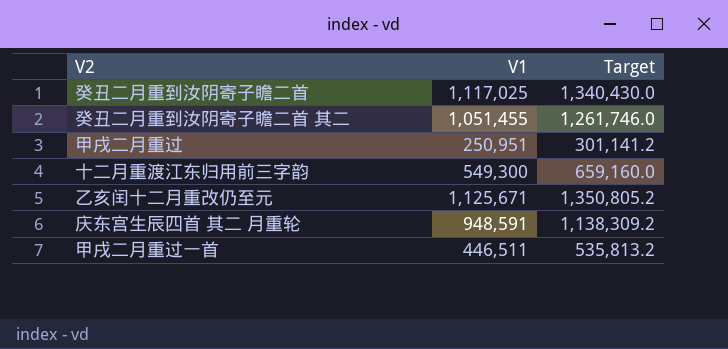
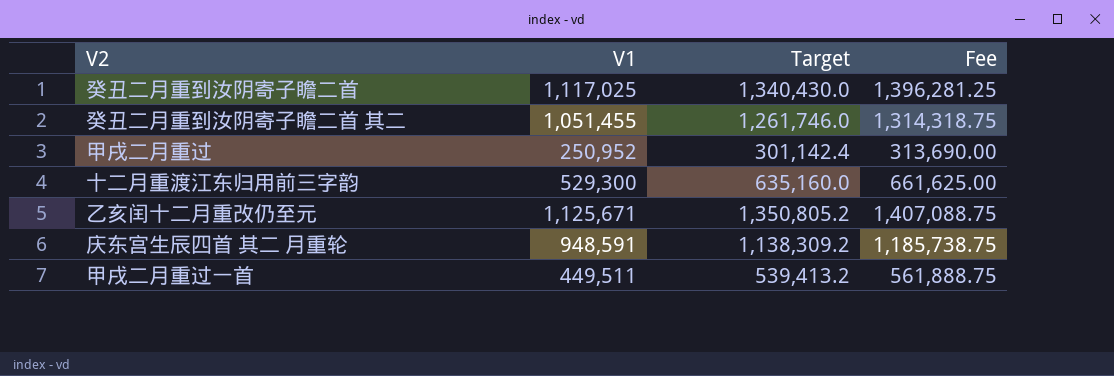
column Fee | formula: none -> [V1] * 1.25
甲戌二月重过 | V1: 250,951 -> 250,952
甲戌二月重过 | Target: 301,141.2 -> 301,142.4
十二月重渡江东归用前三字韵 | V1: 549,300 -> 529,300
十二月重渡江东归用前三字韵 | Target: 659,160.0 -> 635,160.0
甲戌二月重过一首 | V1: 446,511 -> 449,511
甲戌二月重过一首 | Target: 535,813.2 -> 539,413.2

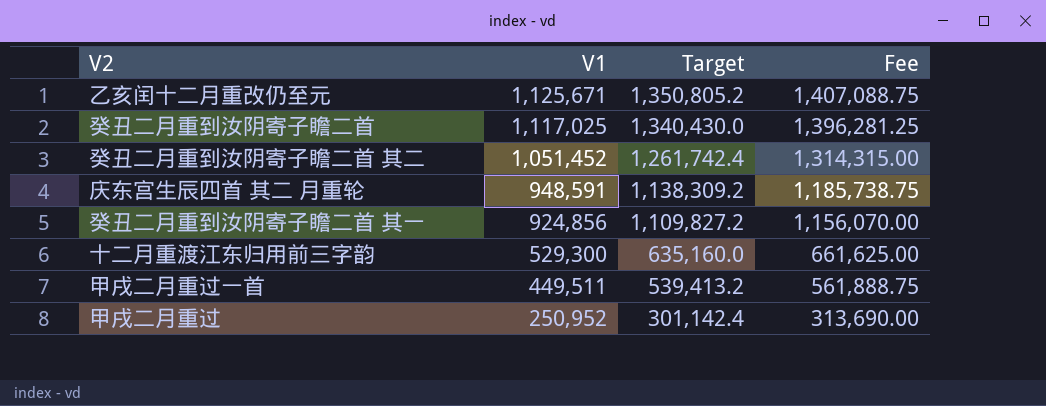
row order: none -> V1 descending
癸丑二月重到汝阴寄子瞻二首 其二 | V1: 1,051,455 -> 1,051,452
癸丑二月重到汝阴寄子瞻二首 其二 | Target: 1,261,746.0 -> 1,261,742.4
癸丑二月重到汝阴寄子瞻二首 其二 | Fee: 1,314,318.75 -> 1,314,315.00
row 癸丑二月重到汝阴寄子瞻二首 其一: none -> 924,856 | 1,109,827.2 | 1,156,070.00

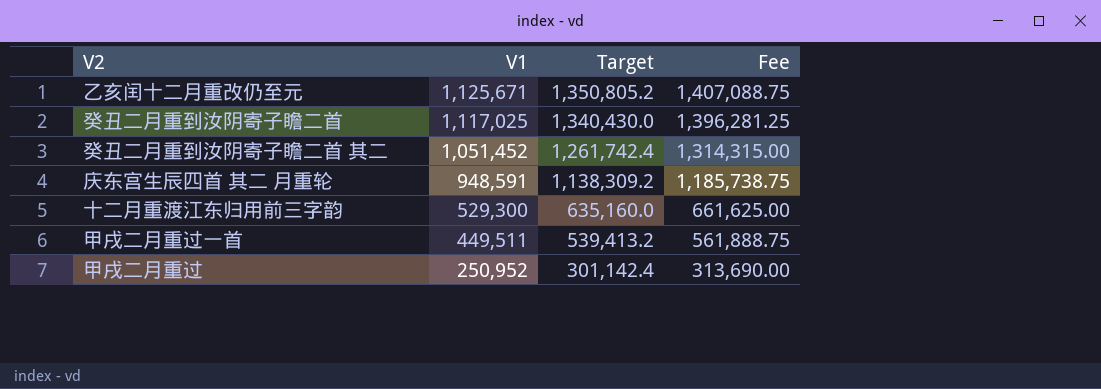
row 癸丑二月重到汝阴寄子瞻二首 其一: 924,856 | 1,109,827.2 | 1,156,070.00 -> none

